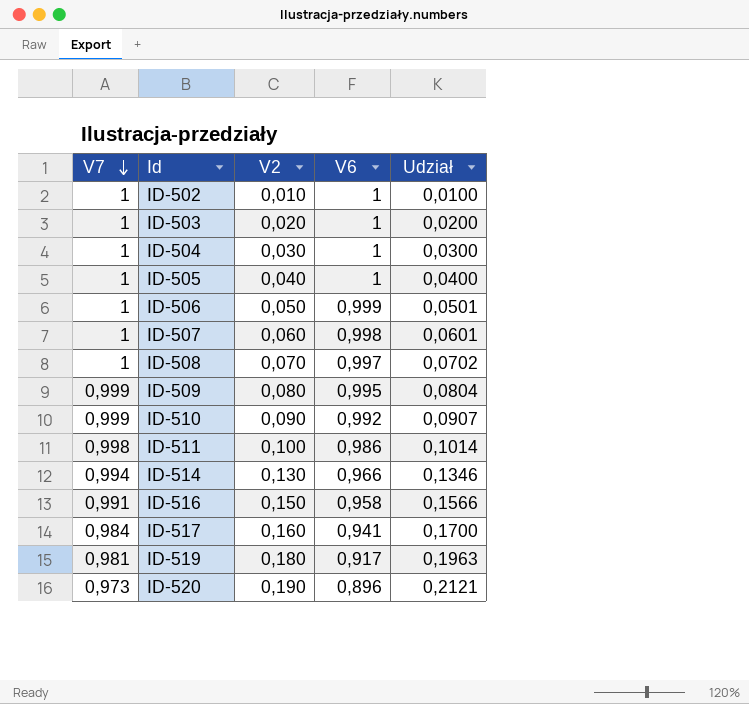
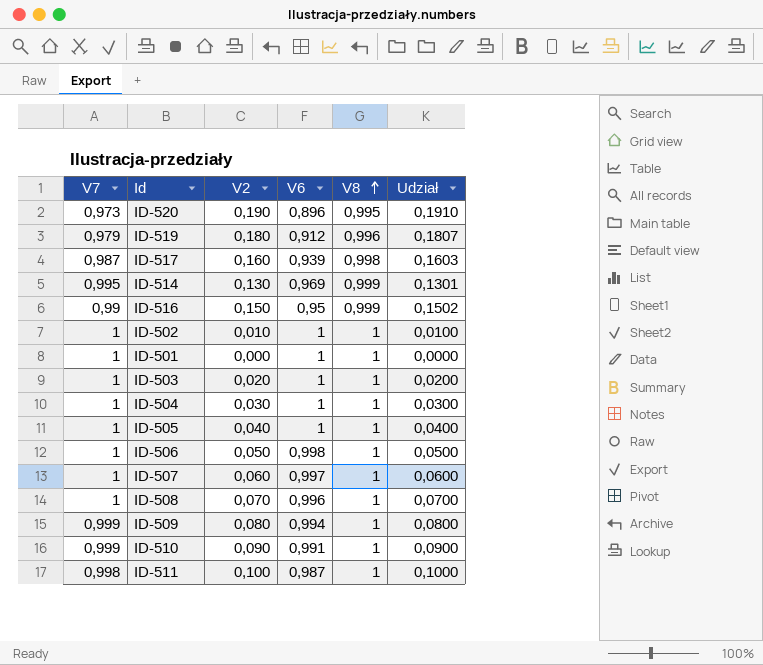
row order: V7 descending -> V8 ascending
column V8 | position: none -> 5
column Udział | formula: [V2] / [V6] -> [V2] / [V8]
ID-519 | V7: 0,981 -> 0,979
ID-519 | V6: 0,917 -> 0,912
ID-517 | V7: 0,984 -> 0,987
ID-517 | V6: 0,941 -> 0,939
ID-514 | V7: 0,994 -> 0,995
ID-514 | V6: 0,966 -> 0,969
ID-516 | V7: 0,991 -> 0,99
ID-516 | V6: 0,958 -> 0,95
row ID-501: none -> 1 | 0,000 | 1 | 1 | 0,0000
ID-506 | V6: 0,999 -> 0,998
ID-507 | V6: 0,998 -> 0,997
ID-508 | V6: 0,997 -> 0,996
ID-509 | V6: 0,995 -> 0,994
ID-510 | V6: 0,992 -> 0,991
ID-511 | V6: 0,986 -> 0,987

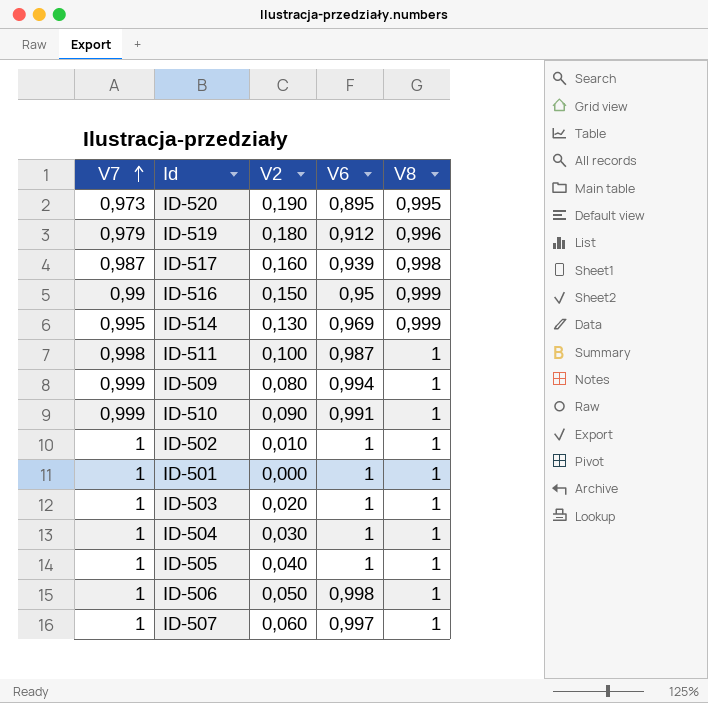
row order: V8 ascending -> V7 ascending
column Udział | formula: [V2] / [V8] -> none
row ID-508: 1 | 0,070 | 0,996 | 1 | 0,0700 -> none
ID-520 | V6: 0,896 -> 0,895

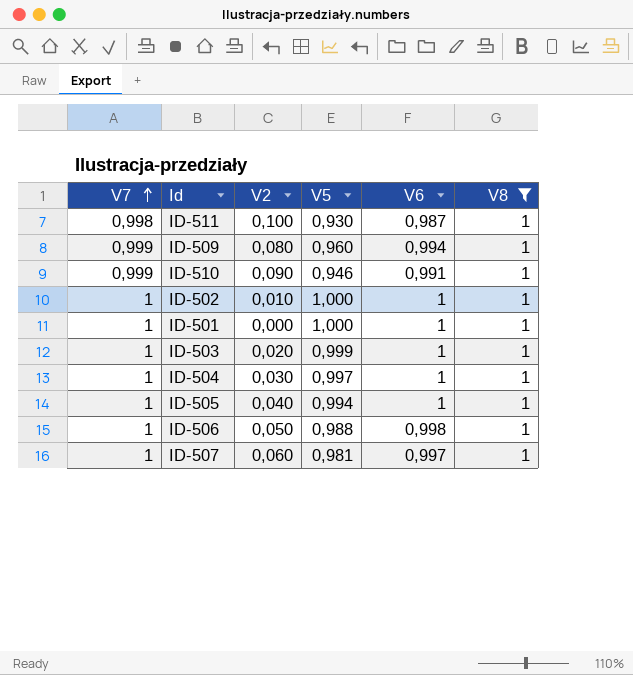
filter: none -> V8 = 1
column V5 | position: none -> 4

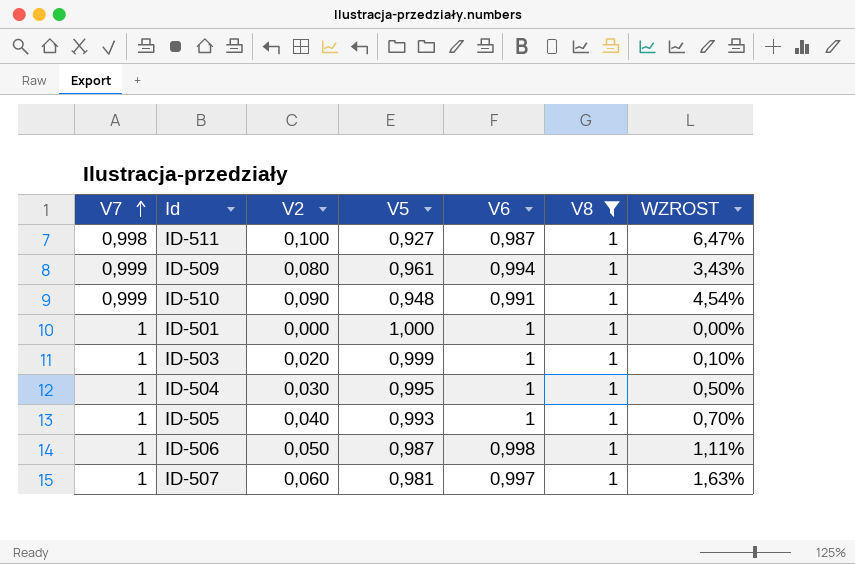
column WZROST | formula: none -> ([V6] - [V5]) / [V5]
row ID-502: 1 | 0,010 | 1,000 | 1 | 1 -> none
ID-511 | V5: 0,930 -> 0,927
ID-509 | V5: 0,960 -> 0,961
ID-510 | V5: 0,946 -> 0,948
ID-504 | V5: 0,997 -> 0,995
ID-505 | V5: 0,994 -> 0,993
ID-506 | V5: 0,988 -> 0,987

